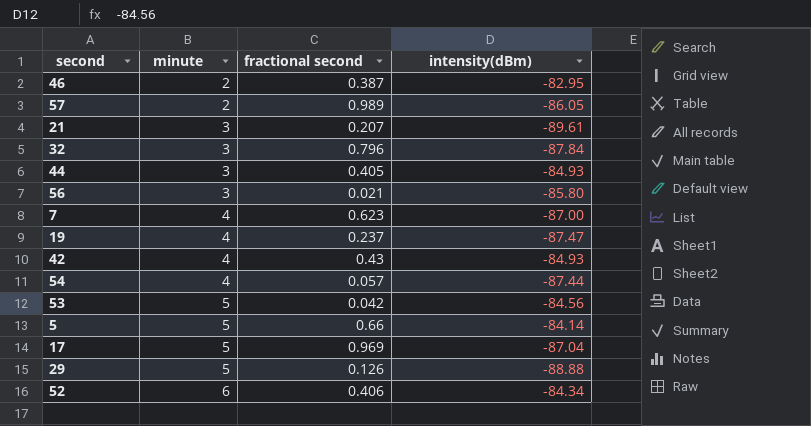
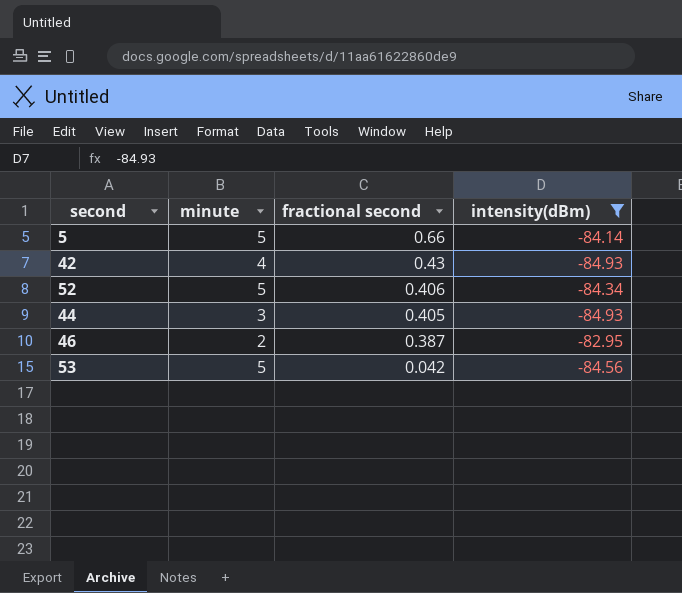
filter: none -> intensity(dBm) >= -84.93
row order: minute ascending -> fractional second descending
52 | minute: 6 -> 5

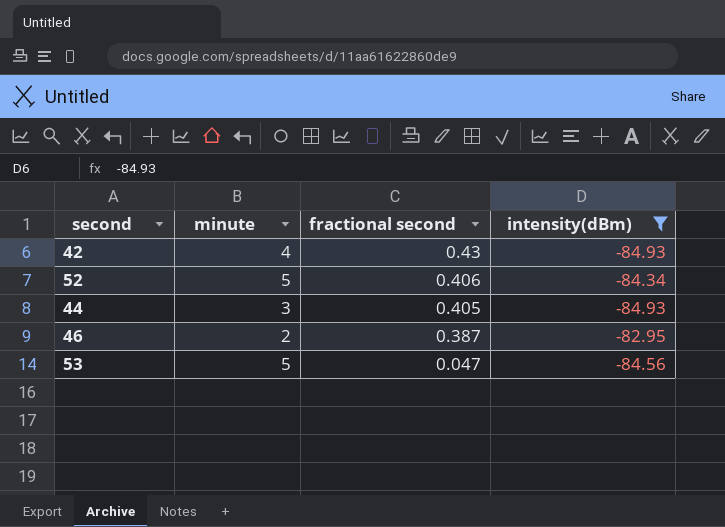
row 5: 5 | 0.66 | -84.14 -> none
53 | fractional second: 0.042 -> 0.047

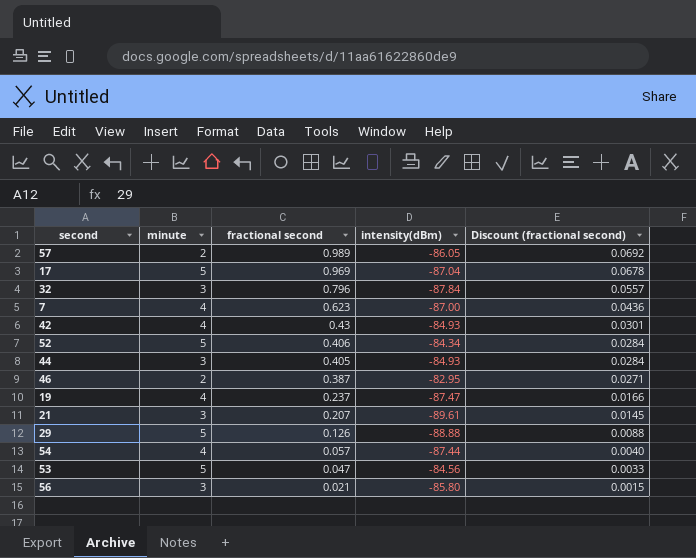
filter: intensity(dBm) >= -84.93 -> none
column Discount (fractional second) | formula: none -> [fractional second] * 0.07

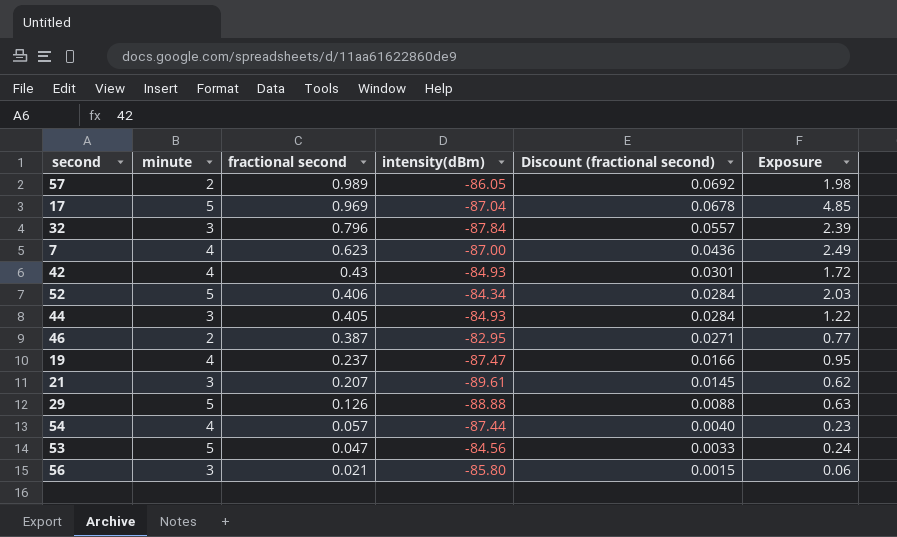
column Exposure | formula: none -> [minute] * [fractional second]

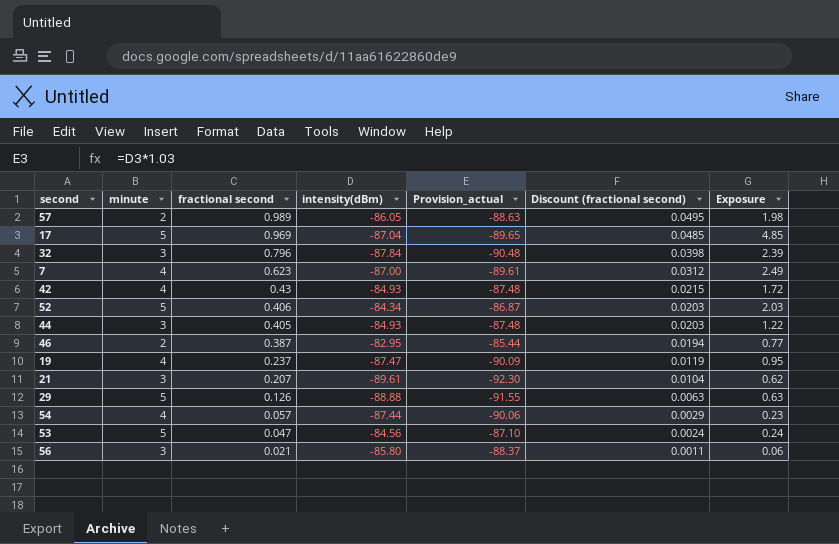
column Provision_actual | formula: none -> [intensity(dBm)] * 1.03
column Discount (fractional second) | formula: [fractional second] * 0.07 -> [fractional second] * 0.05

